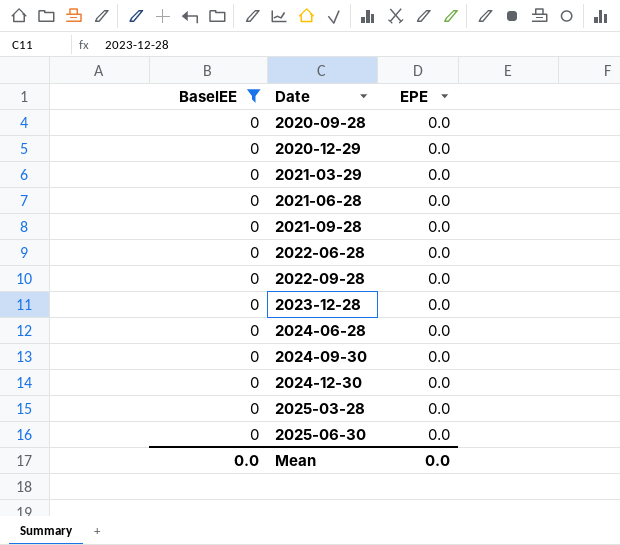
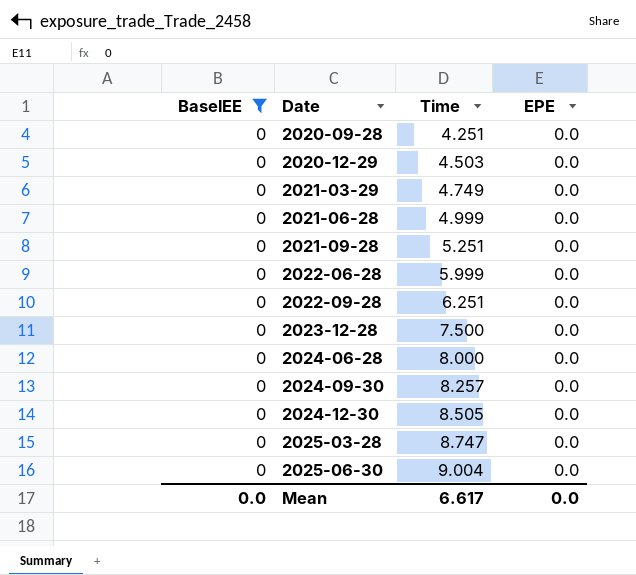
column Time | position: none -> 3

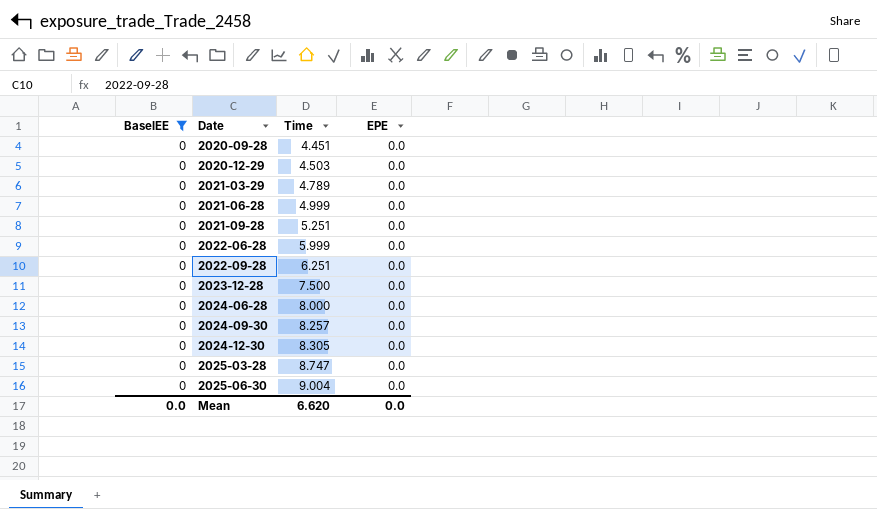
2020-09-28 | Time: 4.251 -> 4.451
2021-03-29 | Time: 4.749 -> 4.789
2024-12-30 | Time: 8.505 -> 8.305
Mean | Time: 6.617 -> 6.620

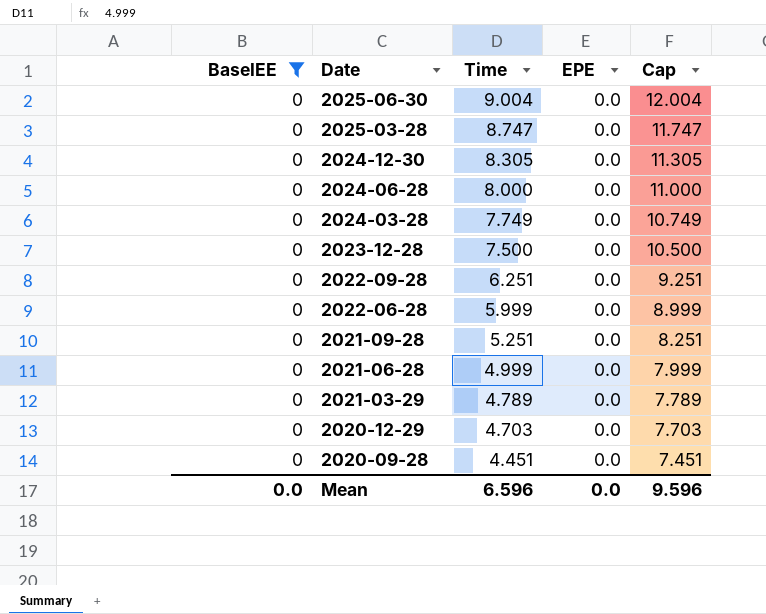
row order: Date ascending -> Date descending
column Cap | formula: none -> [Time] + 3
row 2024-09-30: 0 | 8.257 | 0.0 -> none
row 2024-03-28: none -> 0 | 7.749 | 0.0 | 10.749
2020-12-29 | Time: 4.503 -> 4.703
Mean | Time: 6.620 -> 6.596

